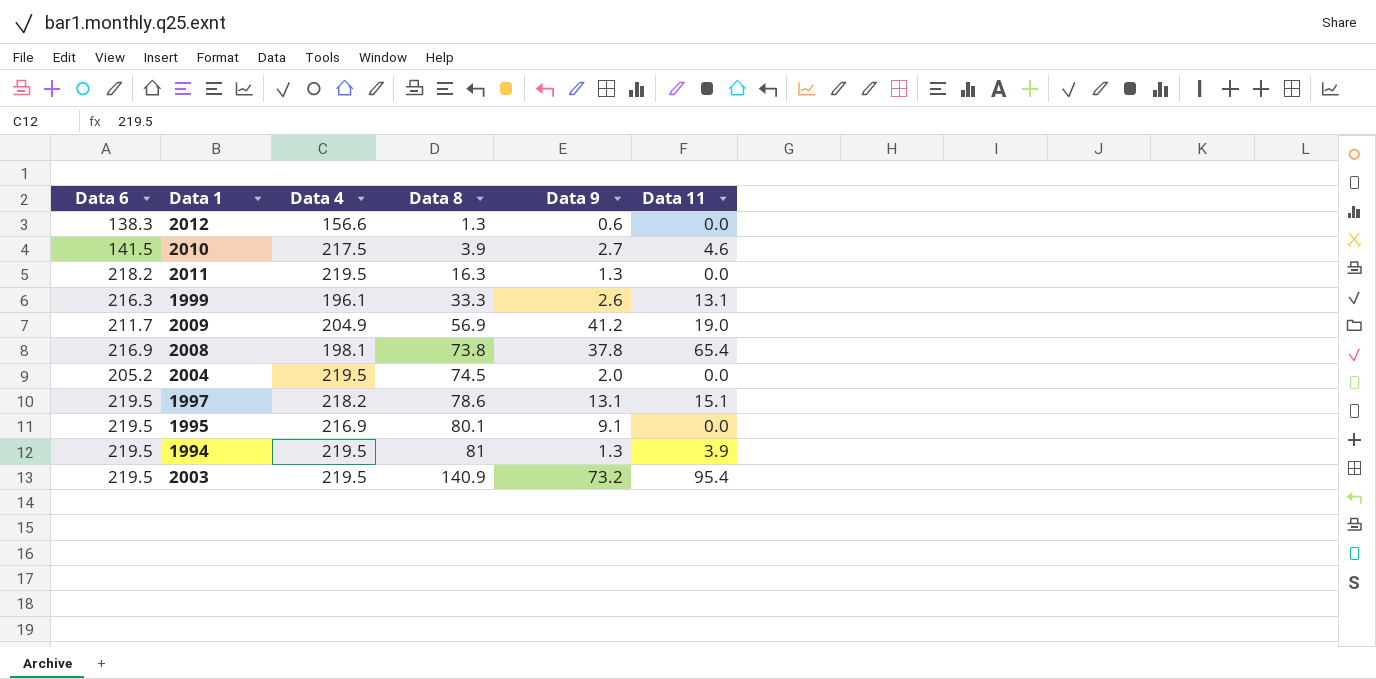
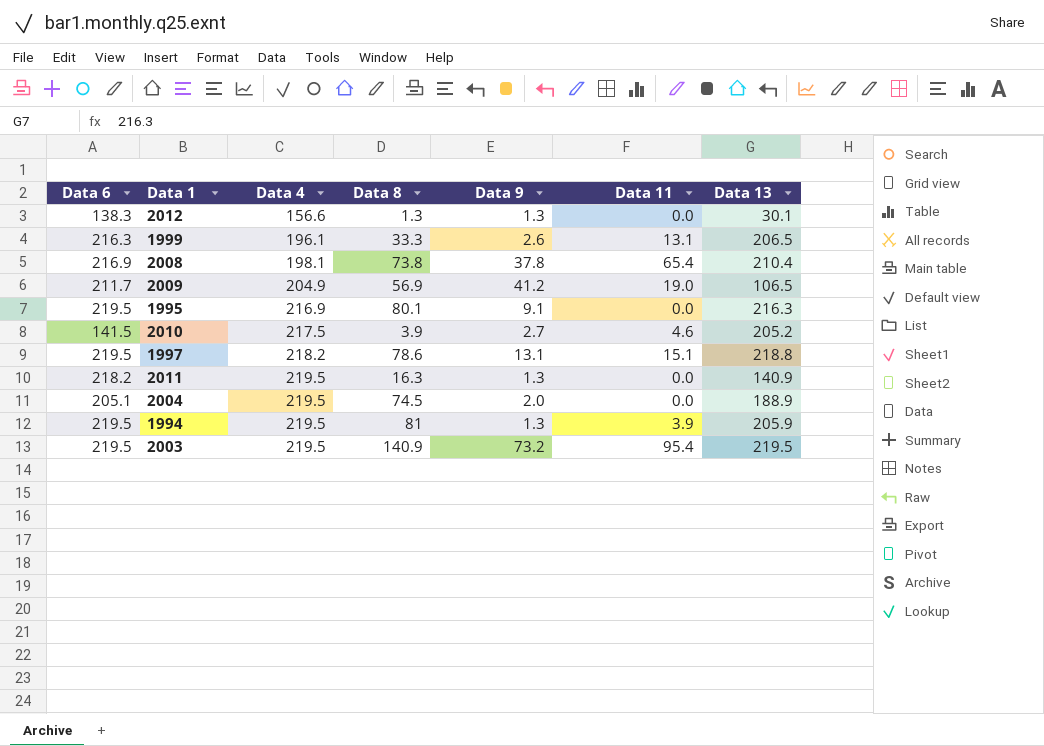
row order: Data 8 ascending -> Data 4 ascending
column Data 13 | position: none -> 7
2012 | Data 9: 0.6 -> 1.3
2004 | Data 6: 205.2 -> 205.1

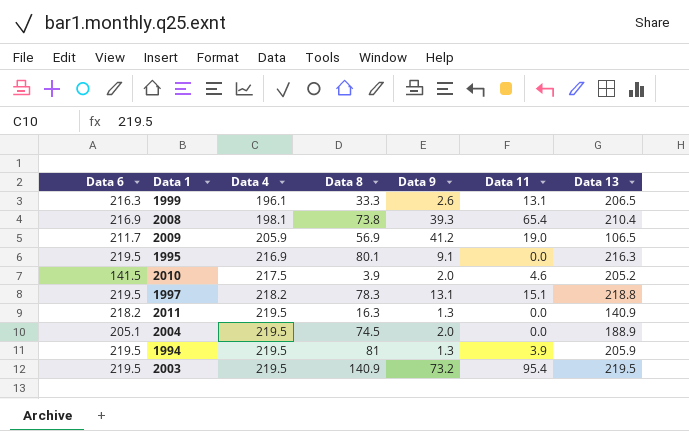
row 2012: 138.3 | 156.6 | 1.3 | 1.3 | 0.0 | 30.1 -> none
2008 | Data 9: 37.8 -> 39.3
2009 | Data 4: 204.9 -> 205.9
2010 | Data 9: 2.7 -> 2.0
1997 | Data 8: 78.6 -> 78.3

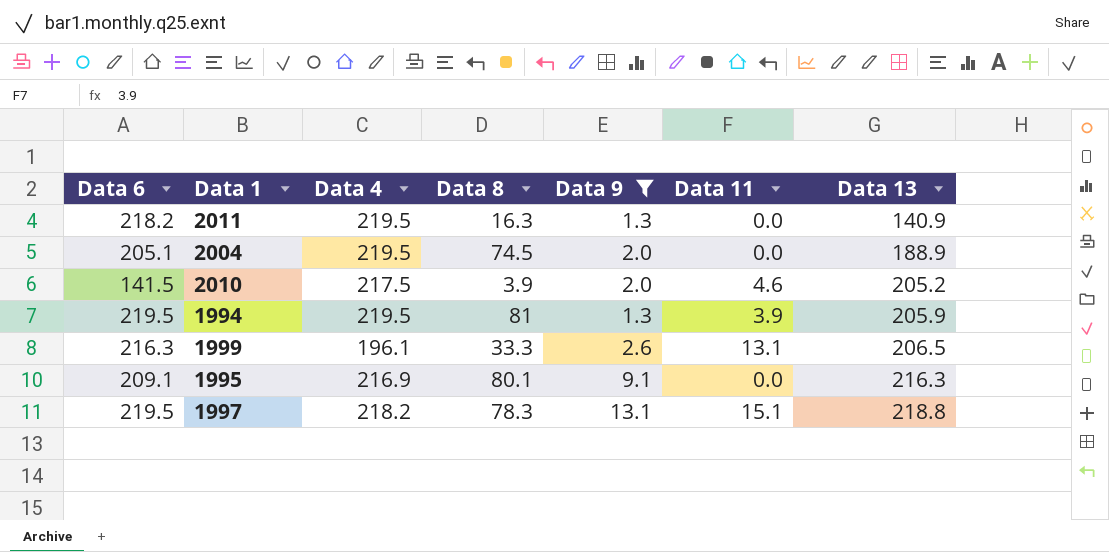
filter: none -> Data 9 <= 13.1
row order: Data 4 ascending -> Data 13 ascending
1995 | Data 6: 219.5 -> 209.1

